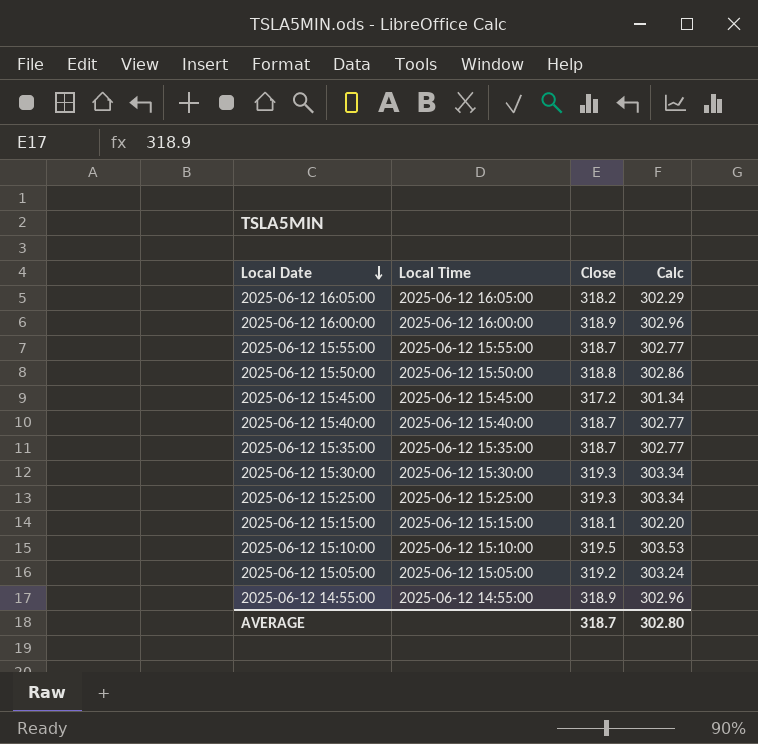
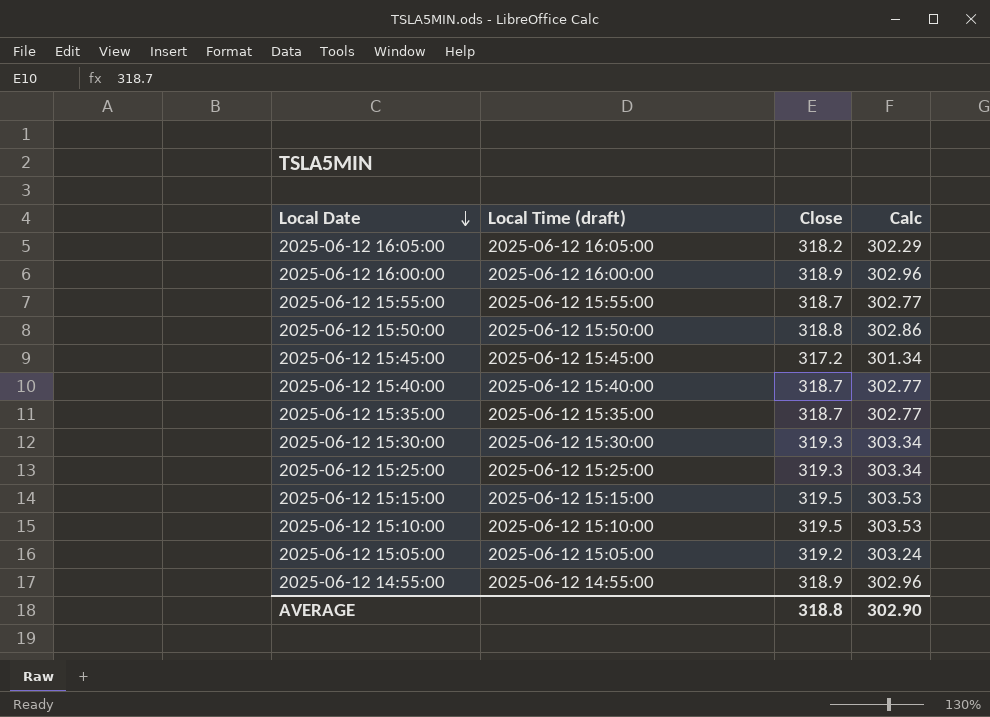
column name: Local Time -> Local Time (draft)
2025-06-12 15:15:00 | Close: 318.1 -> 319.5
2025-06-12 15:15:00 | Calc: 302.20 -> 303.53
AVERAGE | Close: 318.7 -> 318.8
AVERAGE | Calc: 302.80 -> 302.90

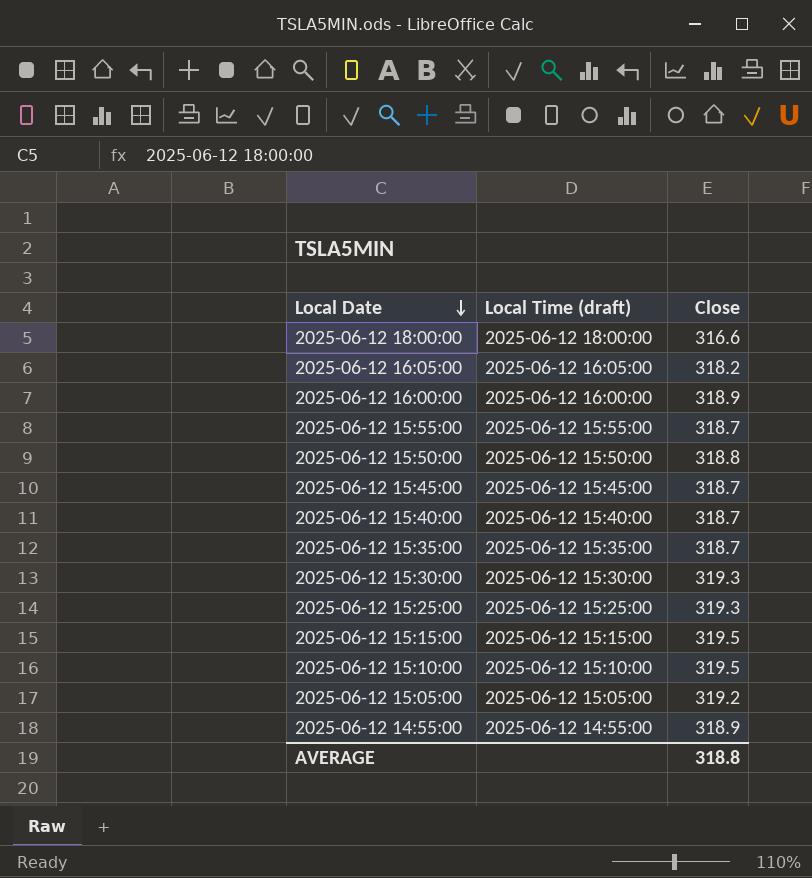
column Calc | formula: [Close] * 0.95 -> none
row 2025-06-12 18:00:00: none -> 2025-06-12 18:00:00 | 316.6
2025-06-12 15:45:00 | Close: 317.2 -> 318.7

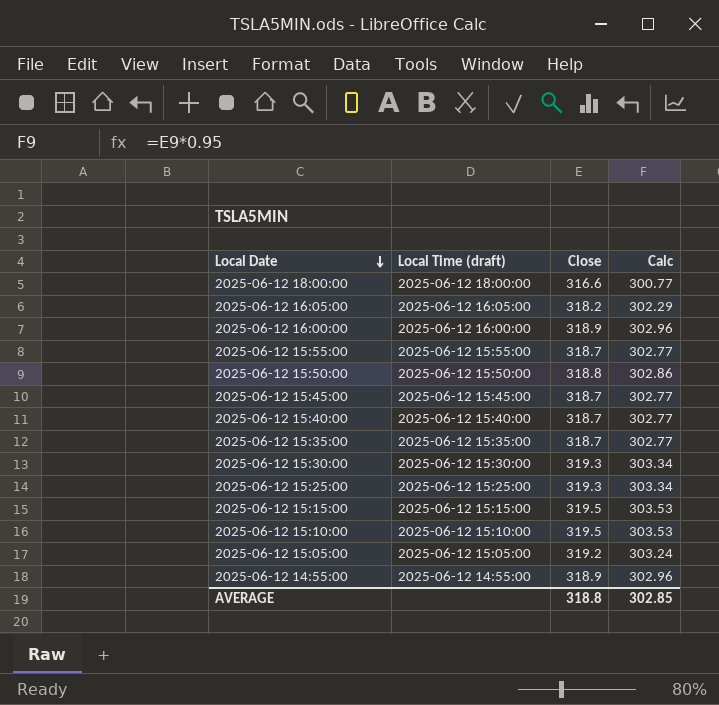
column Calc | formula: none -> [Close] * 0.95

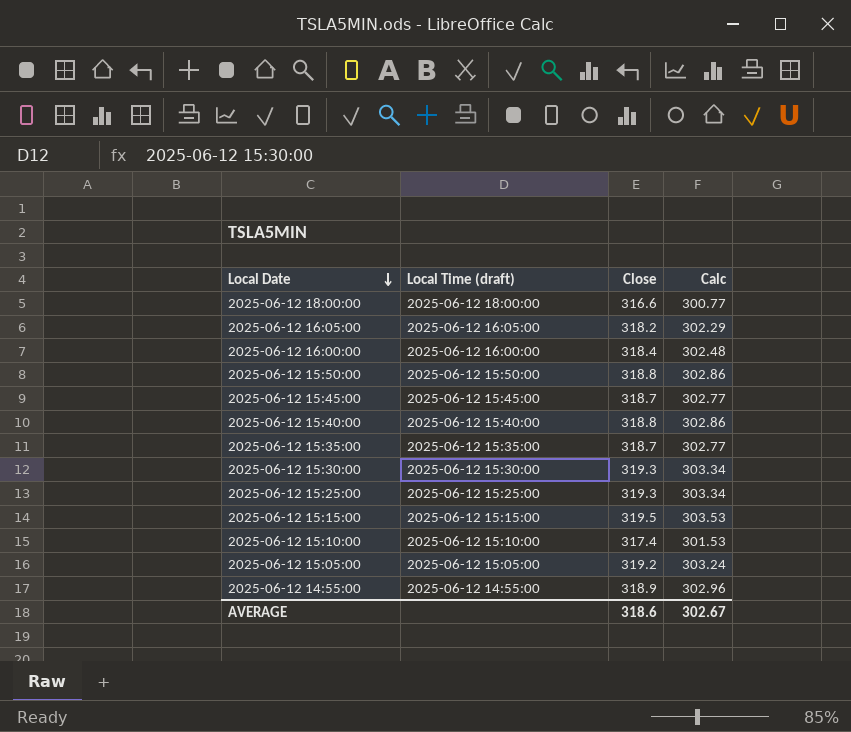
row 2025-06-12 15:55:00: 2025-06-12 15:55:00 | 318.7 | 302.77 -> none
2025-06-12 16:00:00 | Close: 318.9 -> 318.4
2025-06-12 16:00:00 | Calc: 302.96 -> 302.48
2025-06-12 15:40:00 | Close: 318.7 -> 318.8
2025-06-12 15:40:00 | Calc: 302.77 -> 302.86
2025-06-12 15:10:00 | Close: 319.5 -> 317.4
2025-06-12 15:10:00 | Calc: 303.53 -> 301.53
AVERAGE | Close: 318.8 -> 318.6
AVERAGE | Calc: 302.85 -> 302.67

